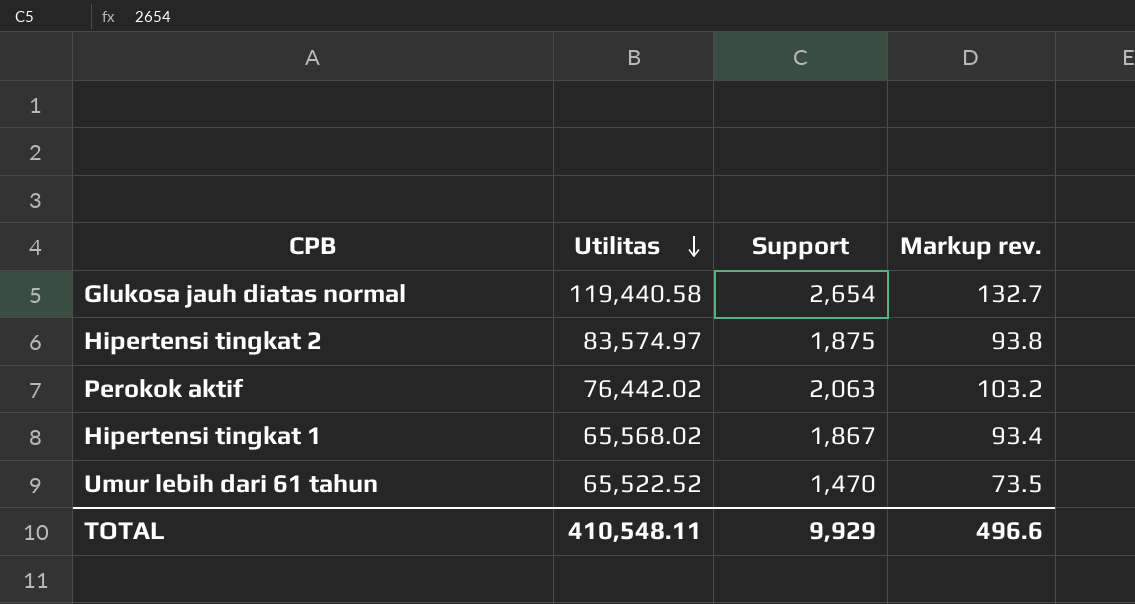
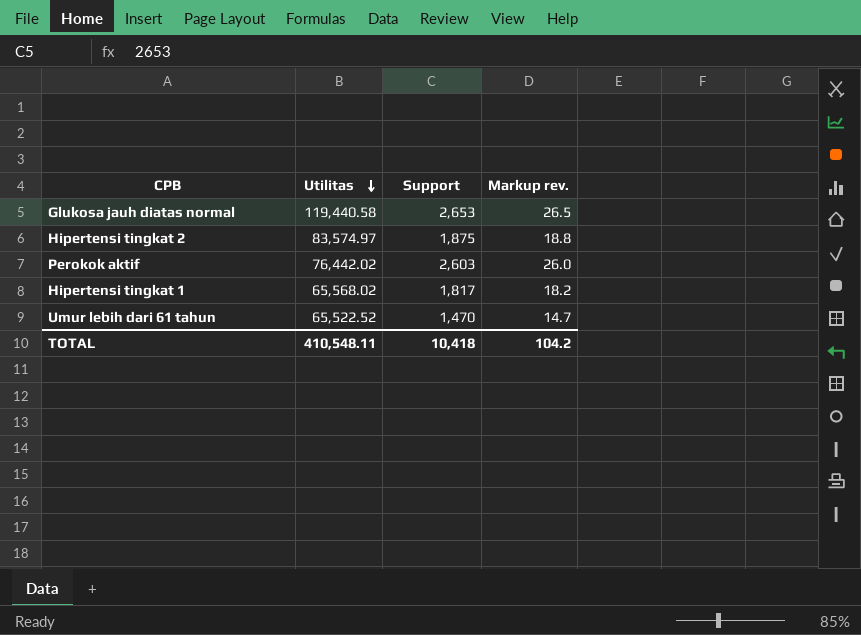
column Markup rev. | formula: [Support] * 0.05 -> [Support] * 0.01
Glukosa jauh diatas normal | Support: 2,654 -> 2,653
Perokok aktif | Support: 2,063 -> 2,603
Hipertensi tingkat 1 | Support: 1,867 -> 1,817
TOTAL | Support: 9,929 -> 10,418
TOTAL | Markup rev.: 496.6 -> 104.2

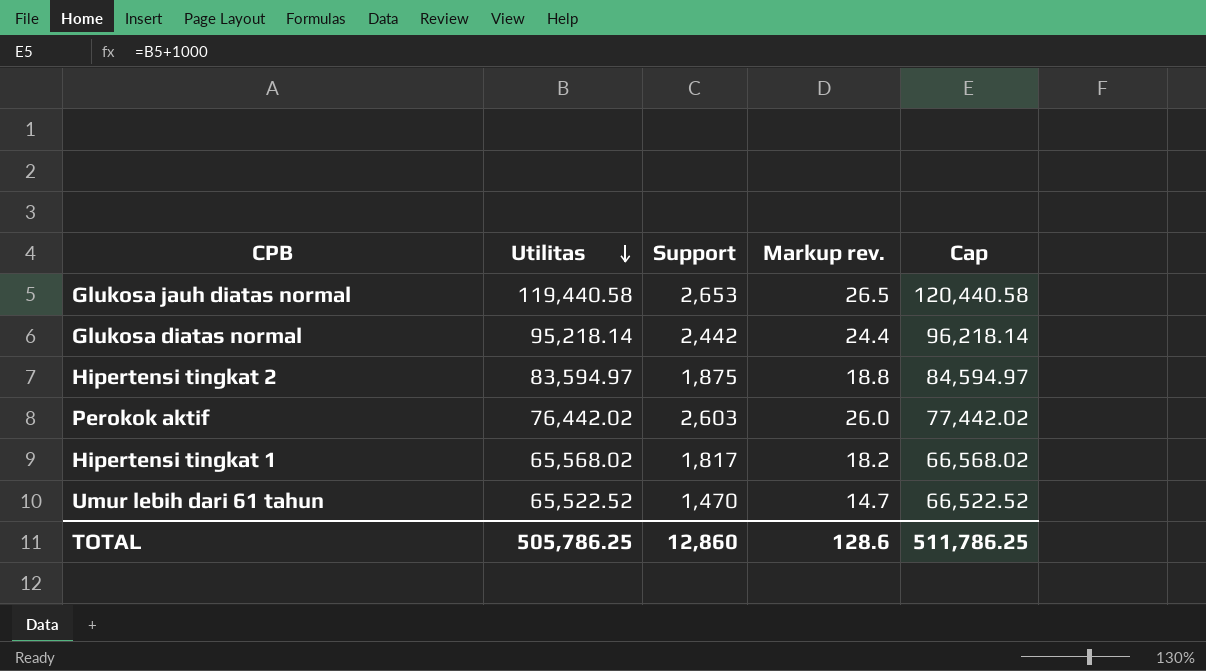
column Cap | formula: none -> [Utilitas] + 1000
row Glukosa diatas normal: none -> 95,218.14 | 2,442 | 24.4 | 96,218.14
Hipertensi tingkat 2 | Utilitas: 83,574.97 -> 83,594.97
TOTAL | Utilitas: 410,548.11 -> 505,786.25
TOTAL | Support: 10,418 -> 12,860
TOTAL | Markup rev.: 104.2 -> 128.6

